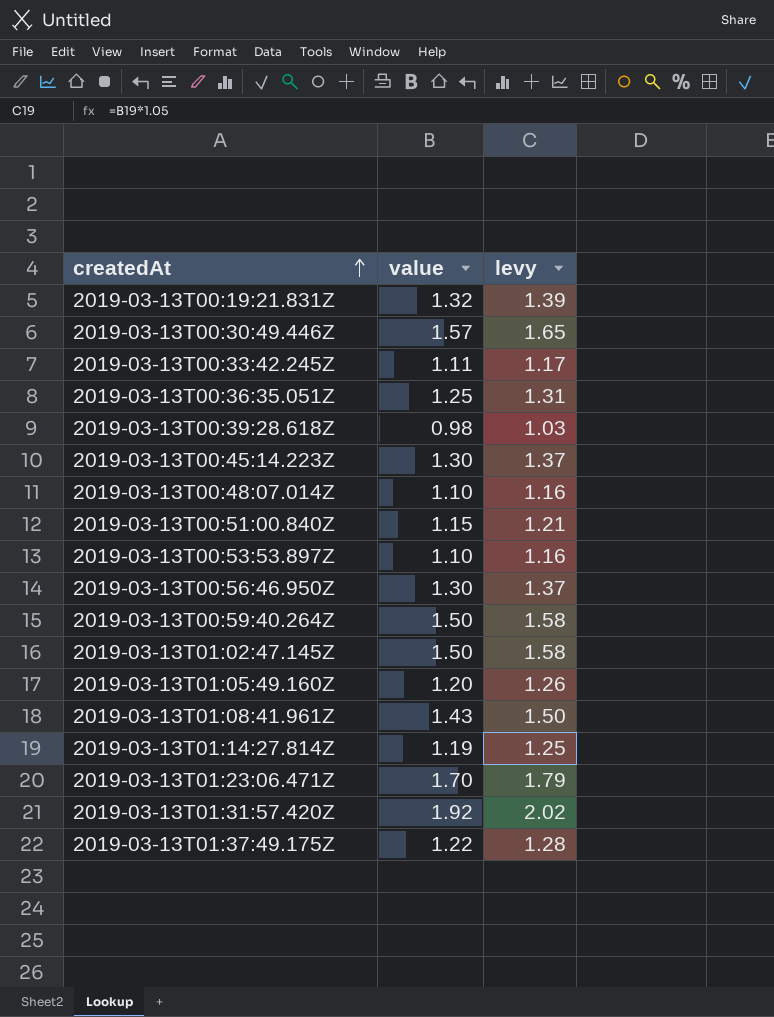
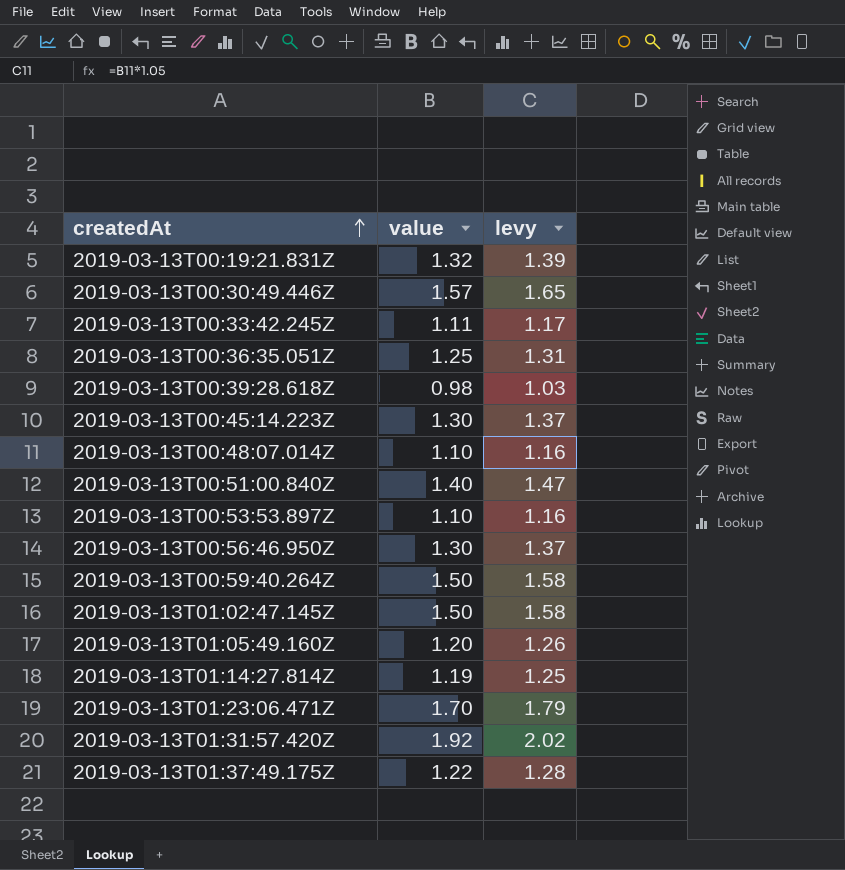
row 2019-03-13T01:08:41.961Z: 1.43 | 1.50 -> none
2019-03-13T00:51:00.840Z | value: 1.15 -> 1.40
2019-03-13T00:51:00.840Z | levy: 1.21 -> 1.47

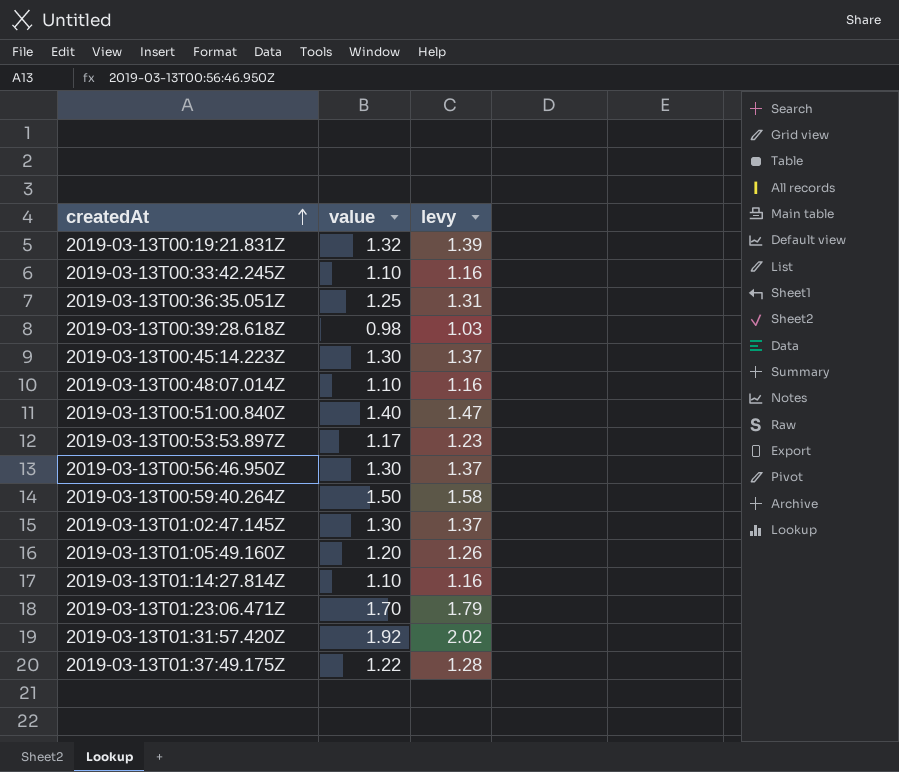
row 2019-03-13T00:30:49.446Z: 1.57 | 1.65 -> none
2019-03-13T00:33:42.245Z | value: 1.11 -> 1.10
2019-03-13T00:33:42.245Z | levy: 1.17 -> 1.16
2019-03-13T00:53:53.897Z | value: 1.10 -> 1.17
2019-03-13T00:53:53.897Z | levy: 1.16 -> 1.23
2019-03-13T01:02:47.145Z | value: 1.50 -> 1.30
2019-03-13T01:02:47.145Z | levy: 1.58 -> 1.37
2019-03-13T01:14:27.814Z | value: 1.19 -> 1.10
2019-03-13T01:14:27.814Z | levy: 1.25 -> 1.16

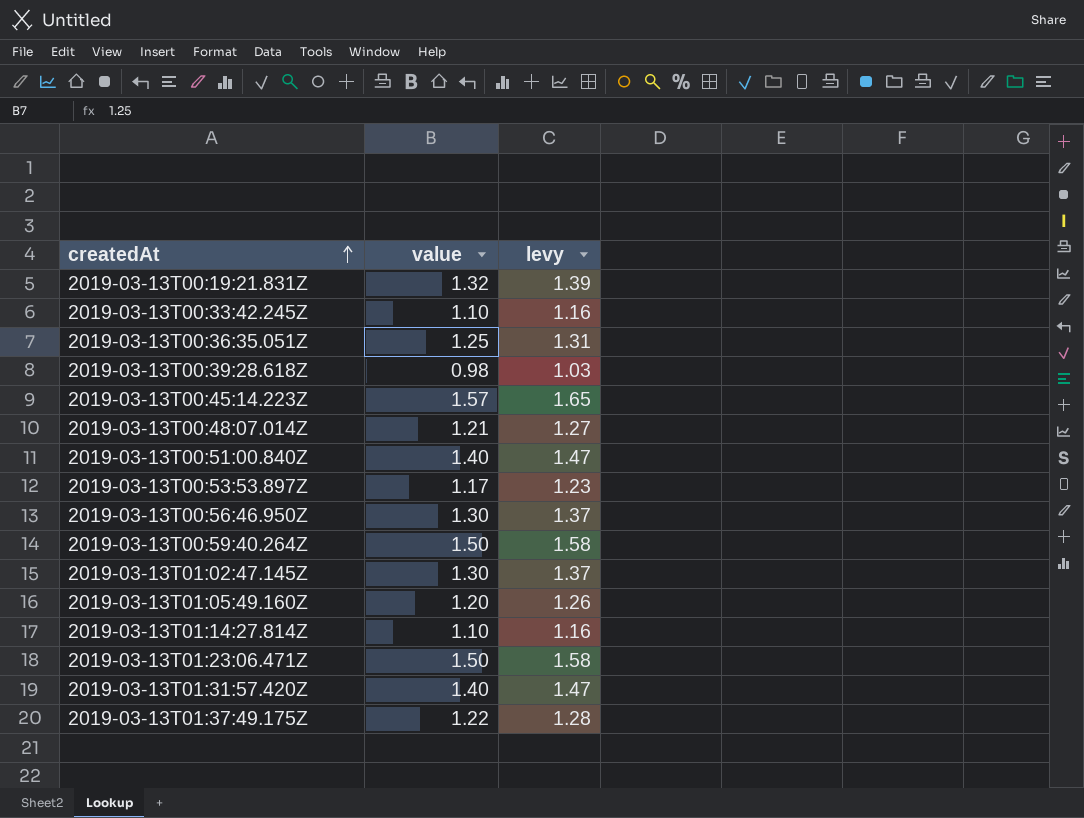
2019-03-13T00:45:14.223Z | value: 1.30 -> 1.57
2019-03-13T00:45:14.223Z | levy: 1.37 -> 1.65
2019-03-13T00:48:07.014Z | value: 1.10 -> 1.21
2019-03-13T00:48:07.014Z | levy: 1.16 -> 1.27
2019-03-13T01:23:06.471Z | value: 1.70 -> 1.50
2019-03-13T01:23:06.471Z | levy: 1.79 -> 1.58
2019-03-13T01:31:57.420Z | value: 1.92 -> 1.40
2019-03-13T01:31:57.420Z | levy: 2.02 -> 1.47

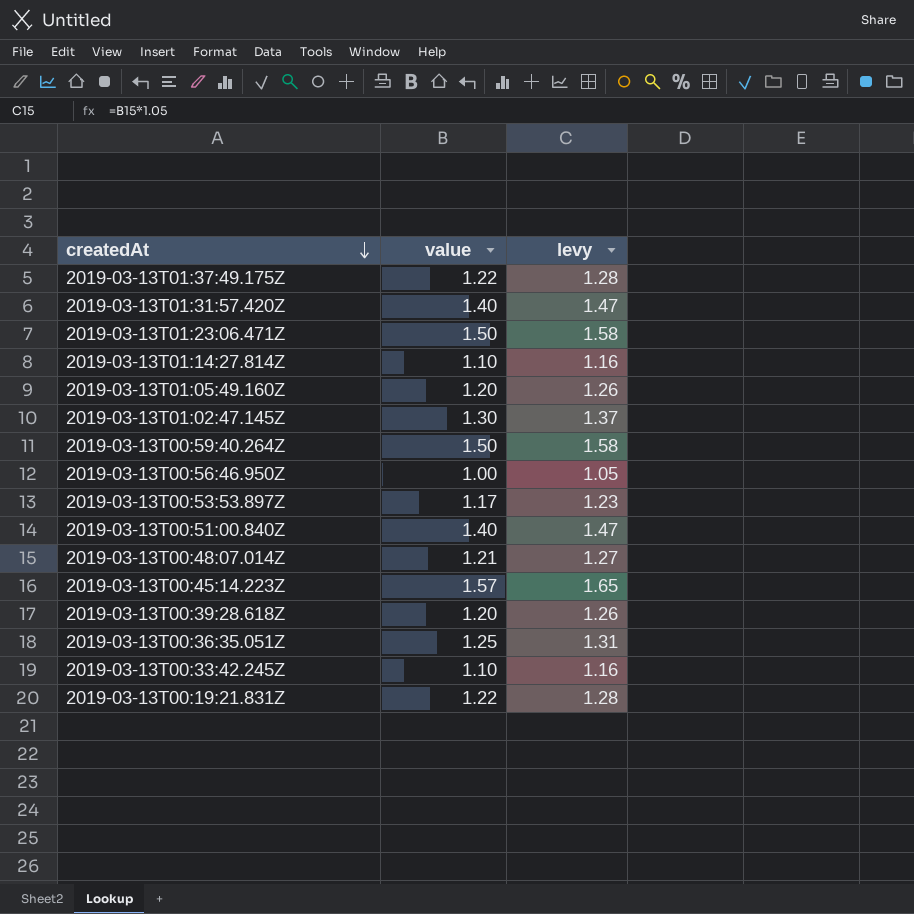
row order: createdAt ascending -> createdAt descending
2019-03-13T00:56:46.950Z | value: 1.30 -> 1.00
2019-03-13T00:56:46.950Z | levy: 1.37 -> 1.05
2019-03-13T00:39:28.618Z | value: 0.98 -> 1.20
2019-03-13T00:39:28.618Z | levy: 1.03 -> 1.26
2019-03-13T00:19:21.831Z | value: 1.32 -> 1.22
2019-03-13T00:19:21.831Z | levy: 1.39 -> 1.28

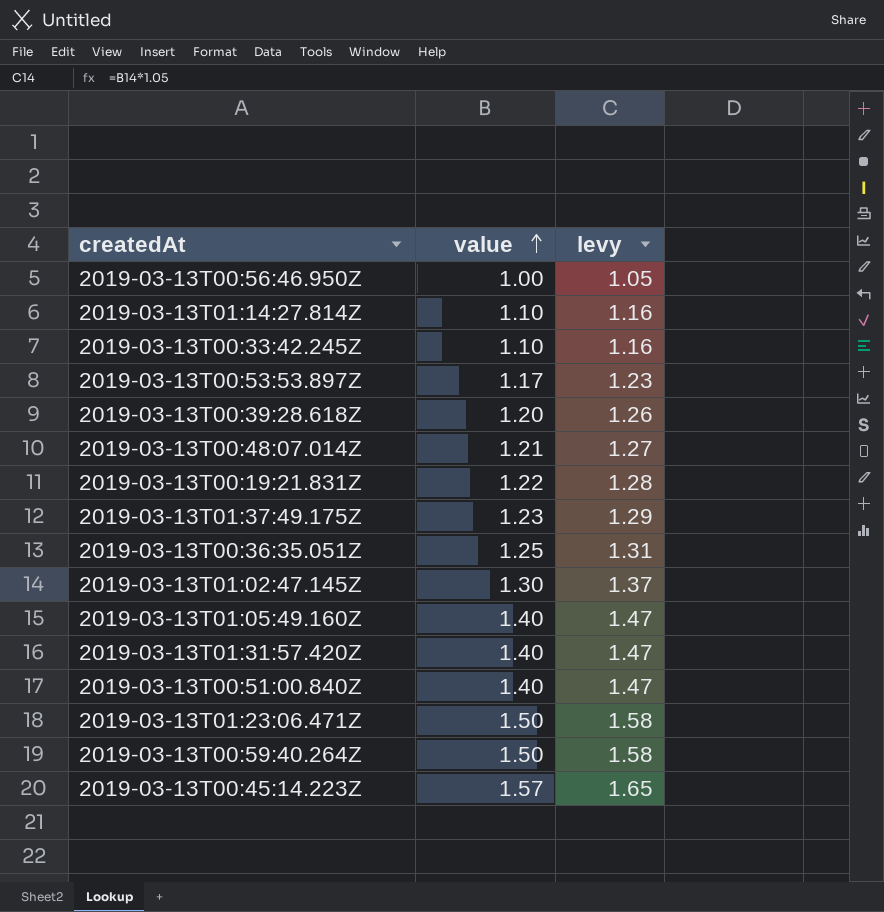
row order: createdAt descending -> value ascending
2019-03-13T01:37:49.175Z | value: 1.22 -> 1.23
2019-03-13T01:37:49.175Z | levy: 1.28 -> 1.29
2019-03-13T01:05:49.160Z | value: 1.20 -> 1.40
2019-03-13T01:05:49.160Z | levy: 1.26 -> 1.47

